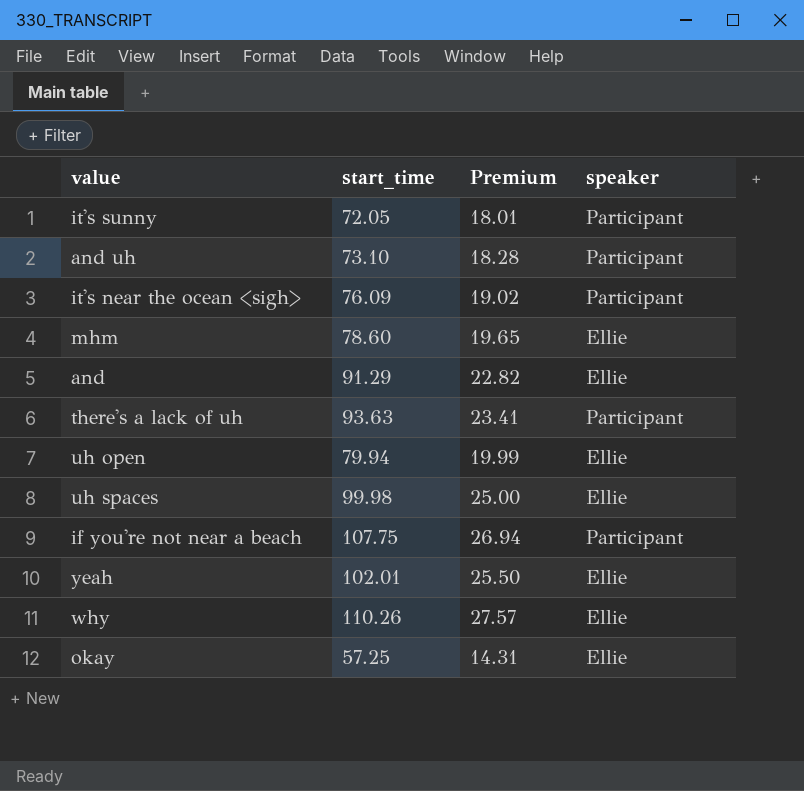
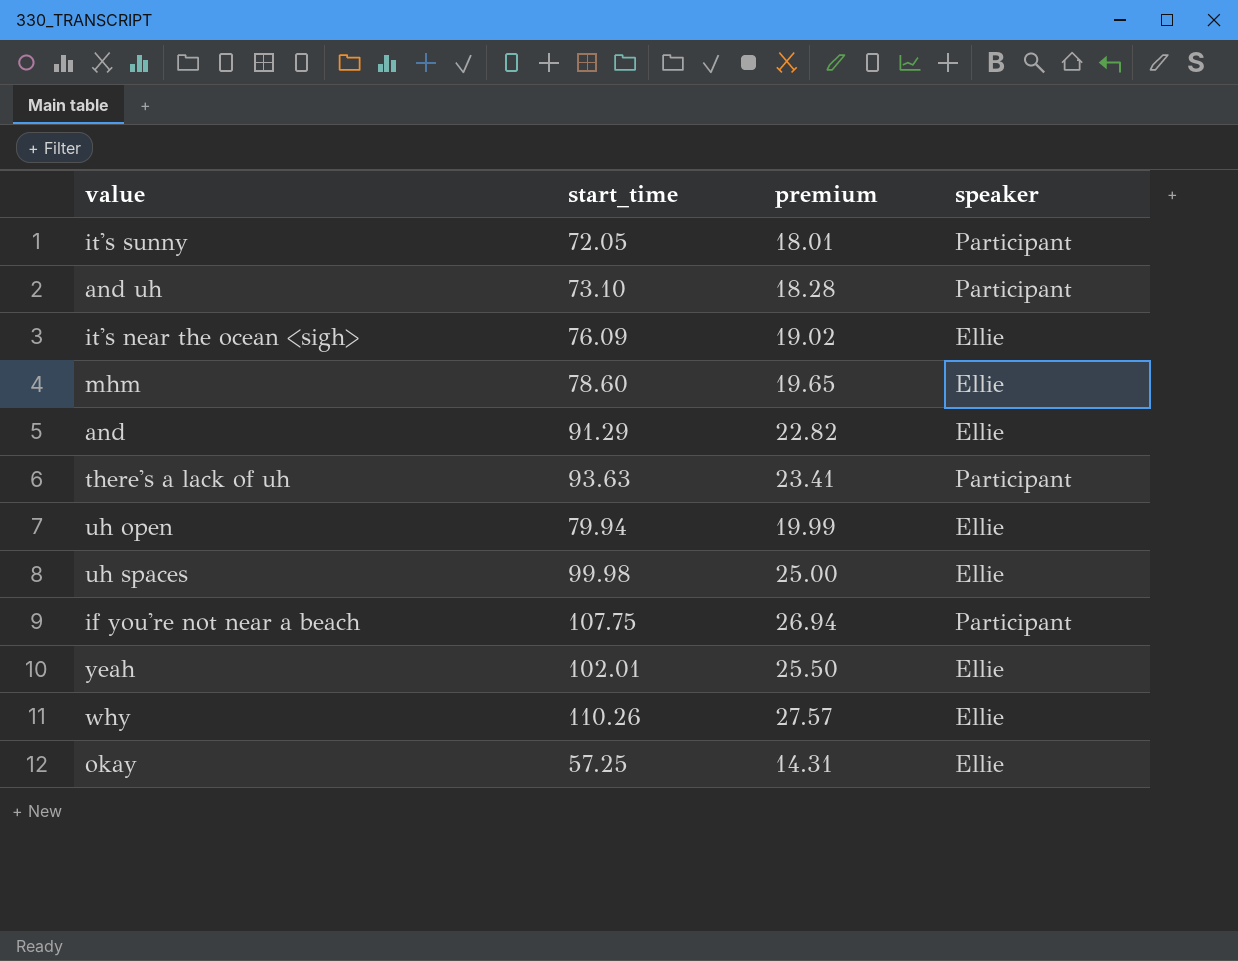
column name: Premium -> premium
it's near the ocean <sigh> | speaker: Participant -> Ellie

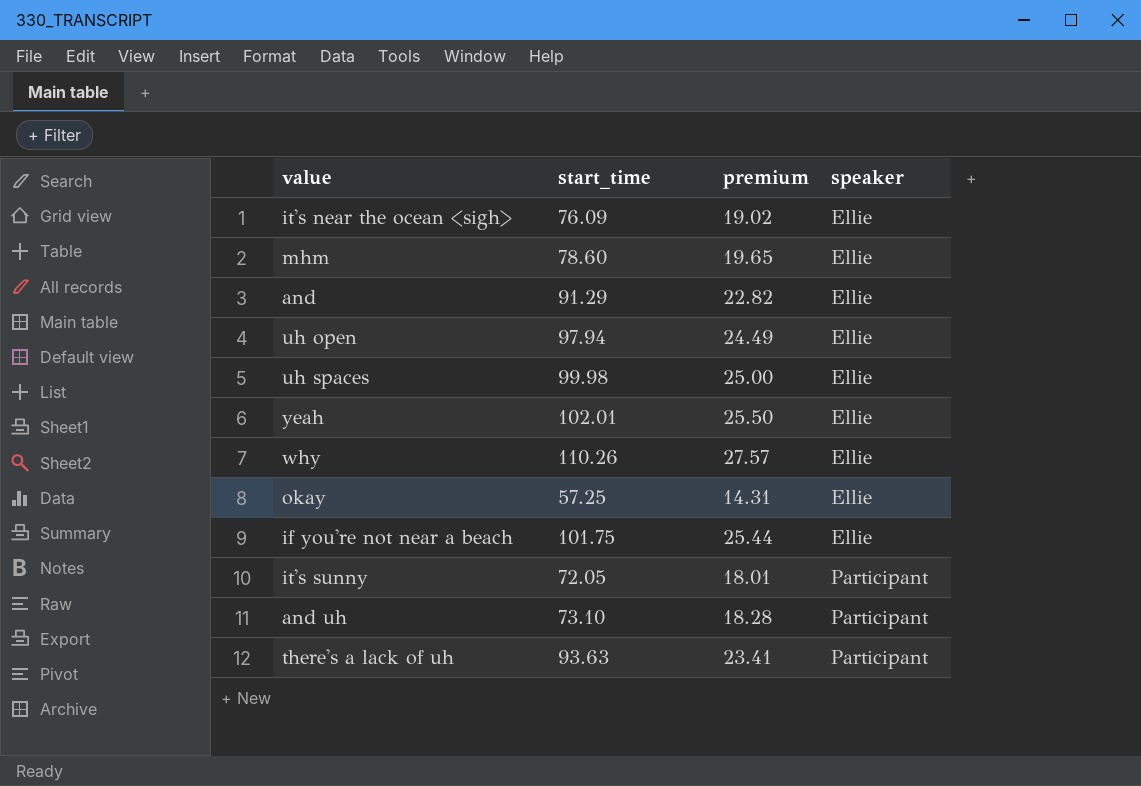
row order: none -> speaker ascending
uh open | start_time: 79.94 -> 97.94
uh open | premium: 19.99 -> 24.49
if you're not near a beach | start_time: 107.75 -> 101.75
if you're not near a beach | premium: 26.94 -> 25.44
if you're not near a beach | speaker: Participant -> Ellie

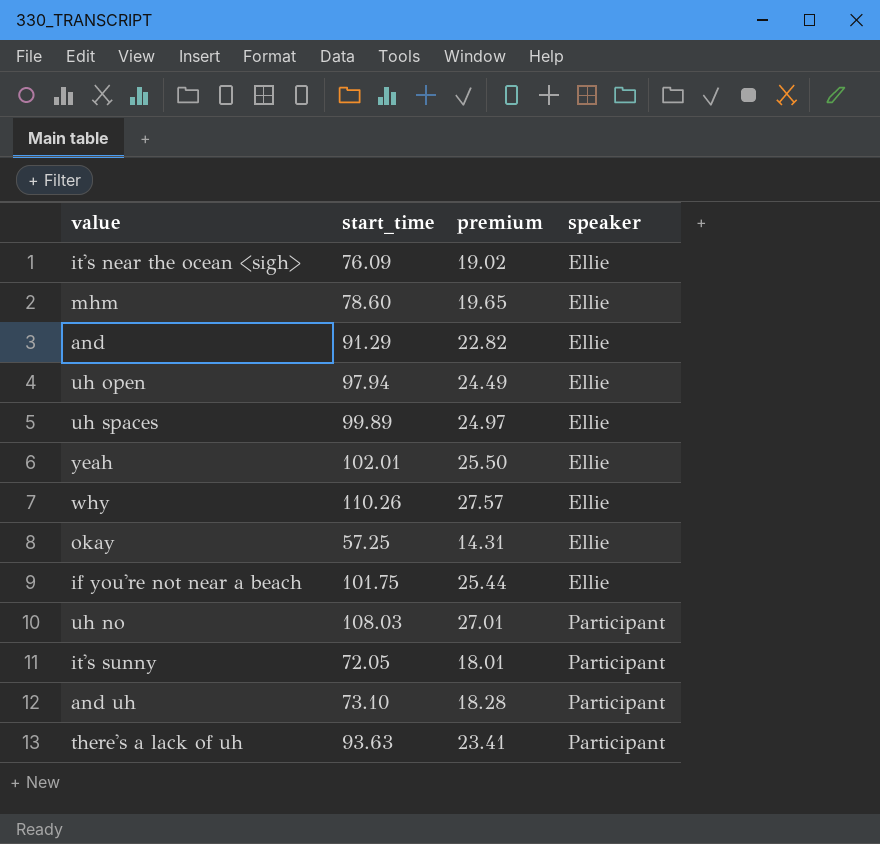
uh spaces | start_time: 99.98 -> 99.89
uh spaces | premium: 25.00 -> 24.97
row uh no: none -> 108.03 | 27.01 | Participant

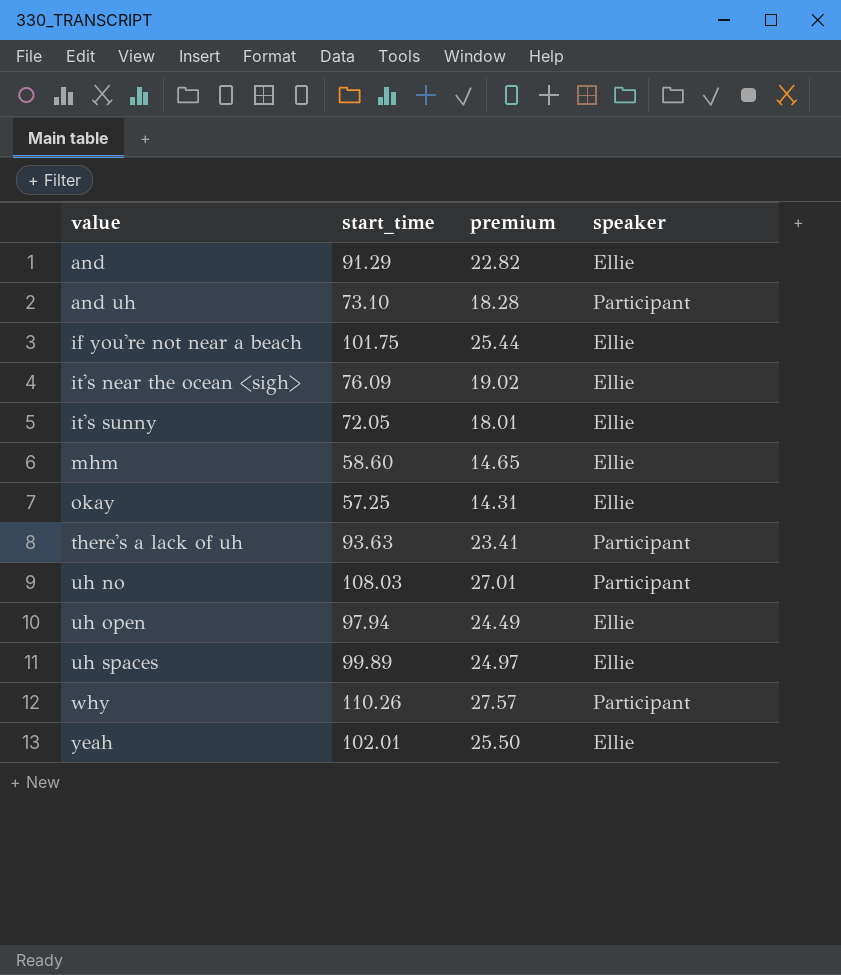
row order: speaker ascending -> value ascending
it's sunny | speaker: Participant -> Ellie
mhm | start_time: 78.60 -> 58.60
mhm | premium: 19.65 -> 14.65
why | speaker: Ellie -> Participant

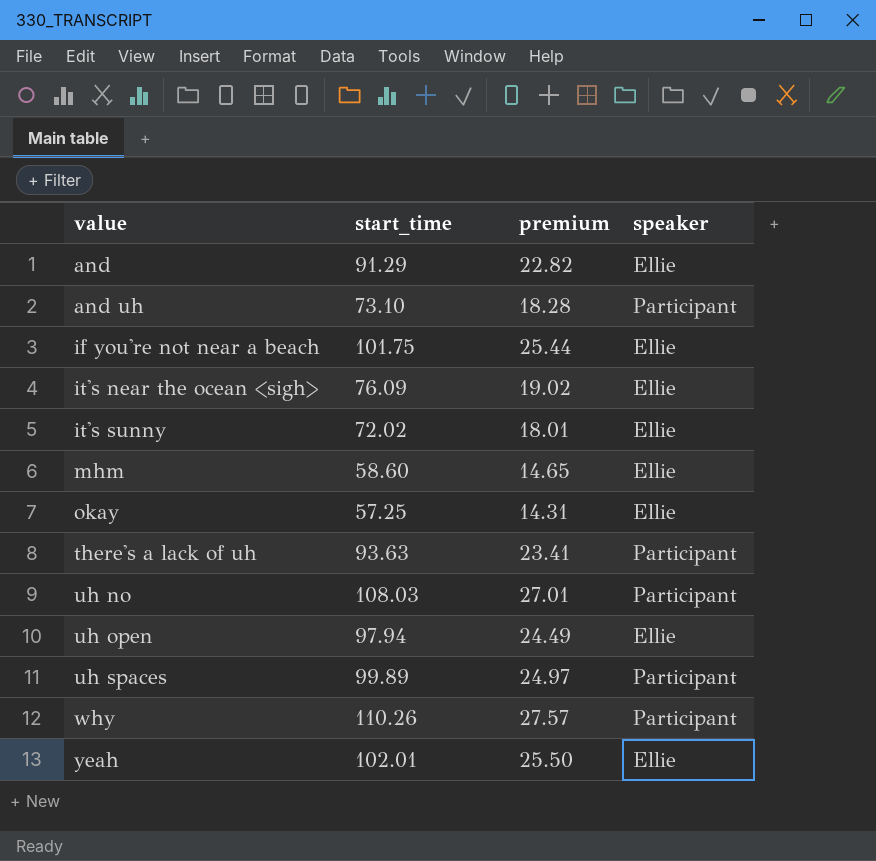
it's sunny | start_time: 72.05 -> 72.02
uh spaces | speaker: Ellie -> Participant

